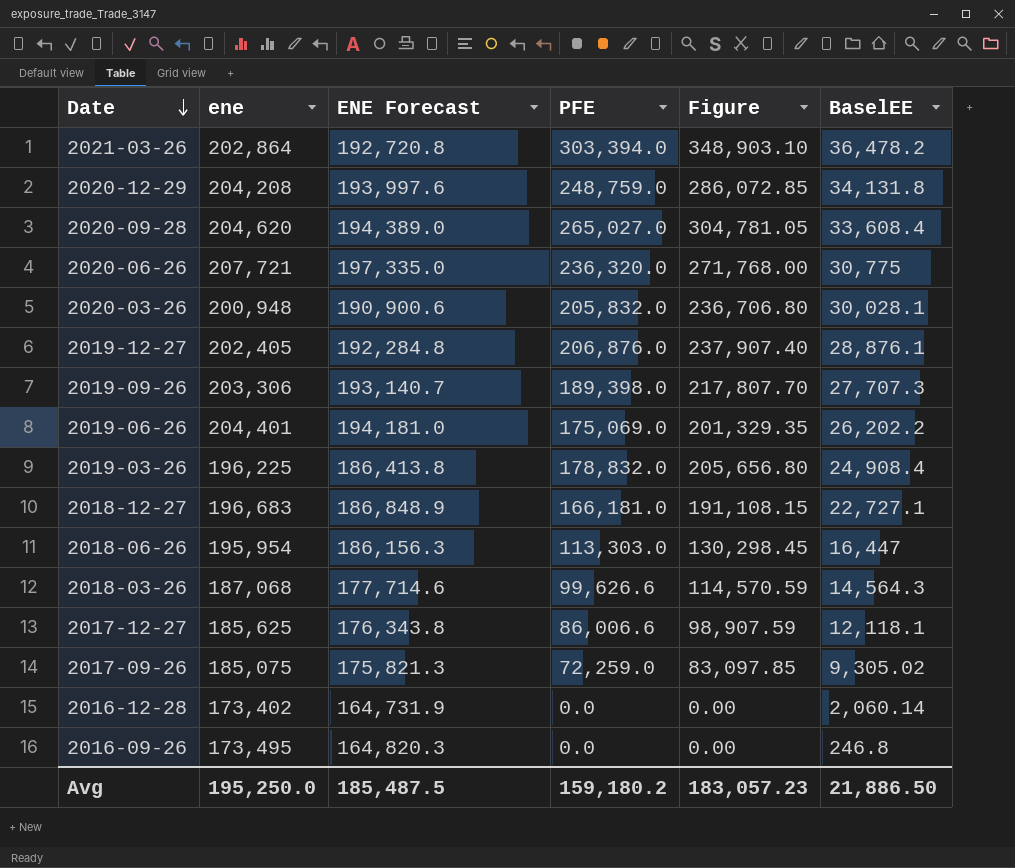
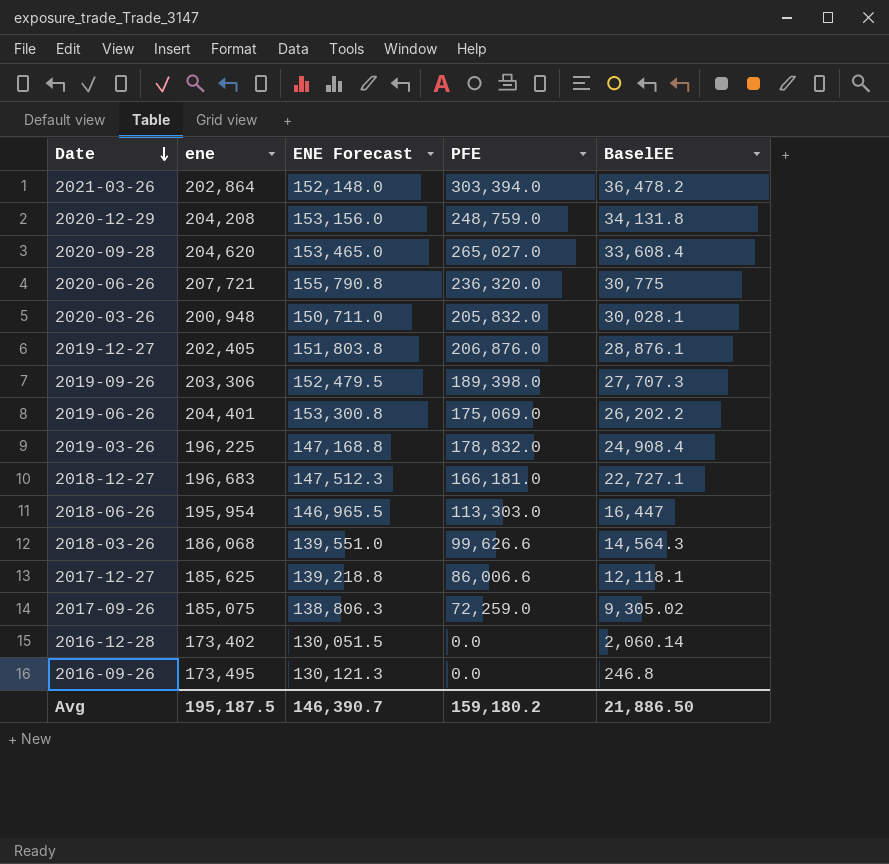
column Figure | formula: [PFE] * 1.15 -> none
column ENE Forecast | formula: [ene] * 0.95 -> [ene] * 0.75
2018-03-26 | ene: 187,068 -> 186,068
Avg | ene: 195,250.0 -> 195,187.5
Avg | ENE Forecast: 185,487.5 -> 146,390.7

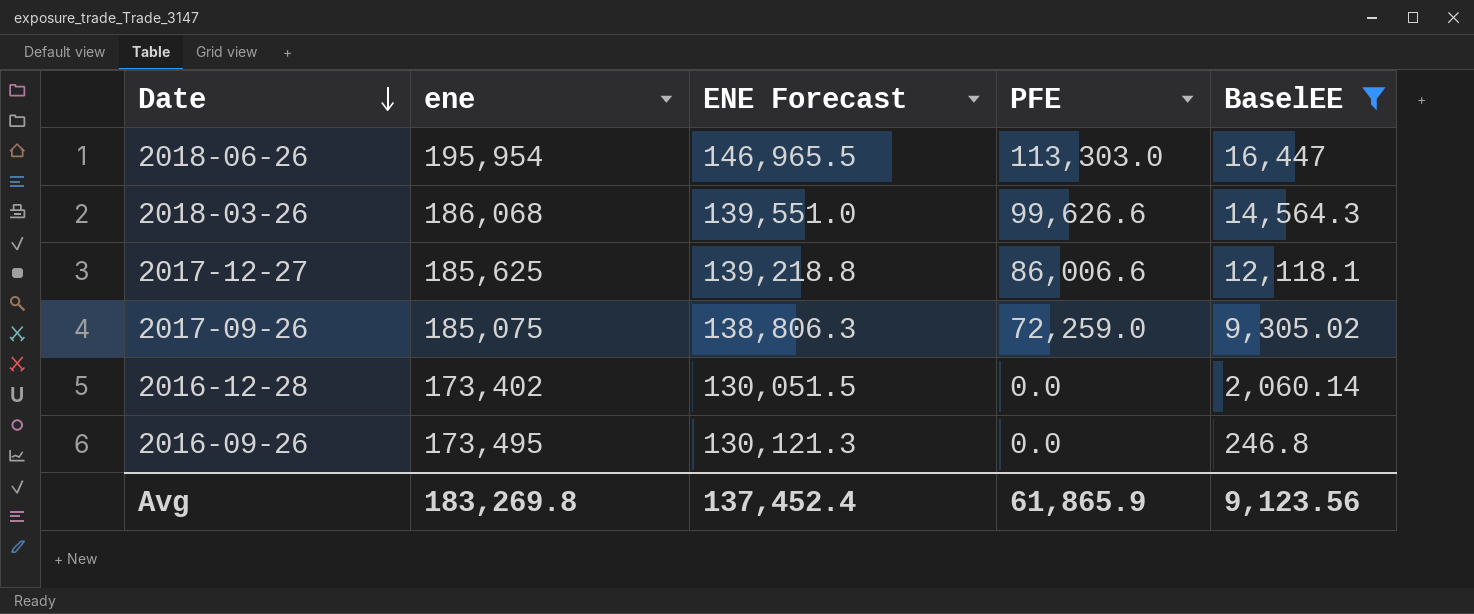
filter: none -> BaselEE <= 16,447
Avg | ene: 195,187.5 -> 183,269.8
Avg | ENE Forecast: 146,390.7 -> 137,452.4
Avg | PFE: 159,180.2 -> 61,865.9
Avg | BaselEE: 21,886.50 -> 9,123.56

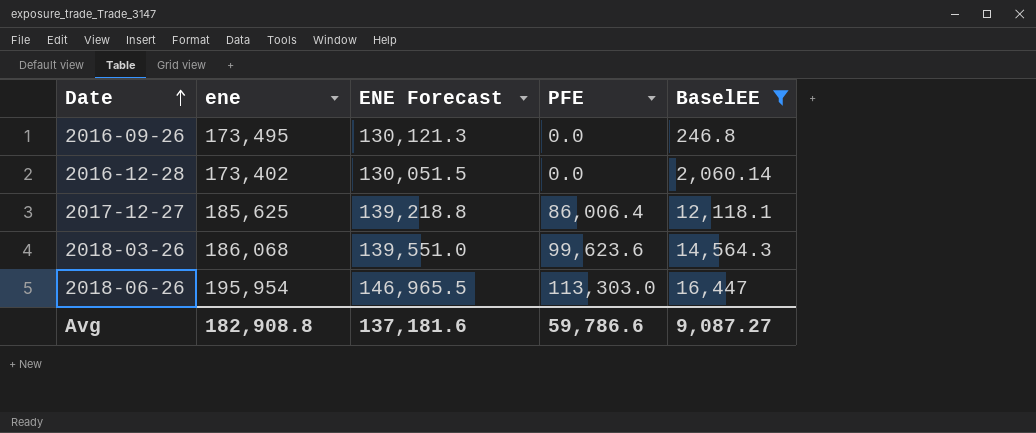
row order: Date descending -> Date ascending
row 2017-09-26: 185,075 | 138,806.3 | 72,259.0 | 9,305.02 -> none
2017-12-27 | PFE: 86,006.6 -> 86,006.4
2018-03-26 | PFE: 99,626.6 -> 99,623.6
Avg | ene: 183,269.8 -> 182,908.8
Avg | ENE Forecast: 137,452.4 -> 137,181.6
Avg | PFE: 61,865.9 -> 59,786.6
Avg | BaselEE: 9,123.56 -> 9,087.27

